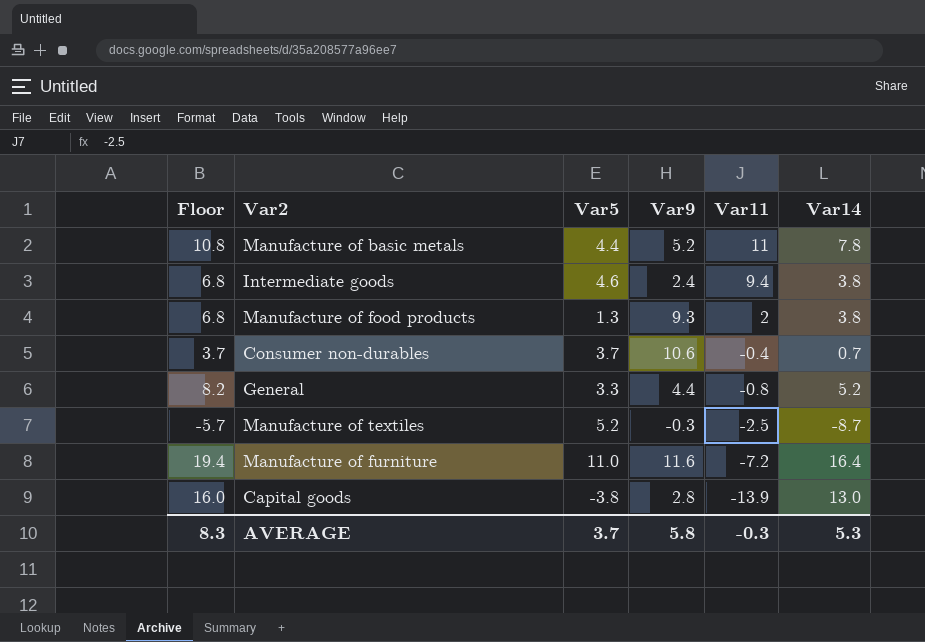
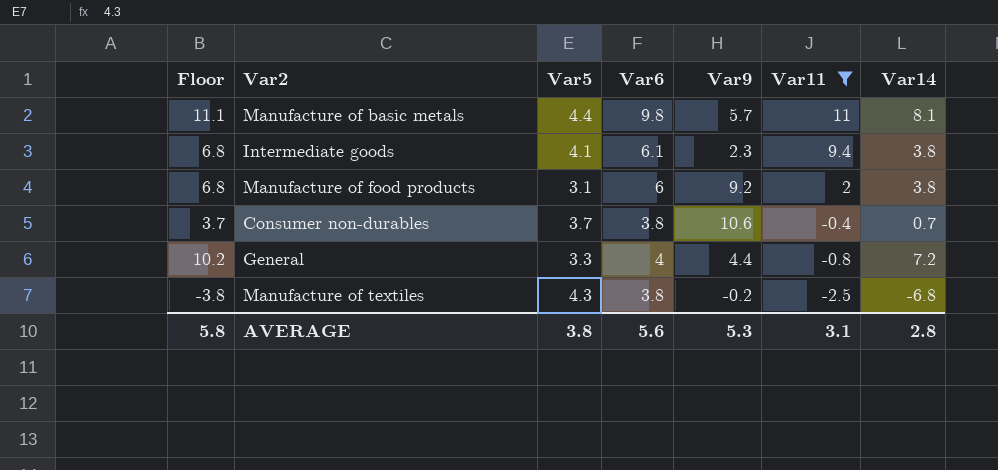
filter: none -> Var11 >= -2.5
column Var6 | position: none -> 4
Manufacture of basic metals | Floor: 10.8 -> 11.1
Manufacture of basic metals | Var9: 5.2 -> 5.7
Manufacture of basic metals | Var14: 7.8 -> 8.1
Intermediate goods | Var5: 4.6 -> 4.1
Intermediate goods | Var9: 2.4 -> 2.3
Manufacture of food products | Var5: 1.3 -> 3.1
Manufacture of food products | Var9: 9.3 -> 9.2
General | Floor: 8.2 -> 10.2
General | Var14: 5.2 -> 7.2
Manufacture of textiles | Floor: -5.7 -> -3.8
Manufacture of textiles | Var5: 5.2 -> 4.3
Manufacture of textiles | Var9: -0.3 -> -0.2
Manufacture of textiles | Var14: -8.7 -> -6.8
AVERAGE | Floor: 8.3 -> 5.8
AVERAGE | Var5: 3.7 -> 3.8
AVERAGE | Var9: 5.8 -> 5.3
AVERAGE | Var11: -0.3 -> 3.1
AVERAGE | Var14: 5.3 -> 2.8

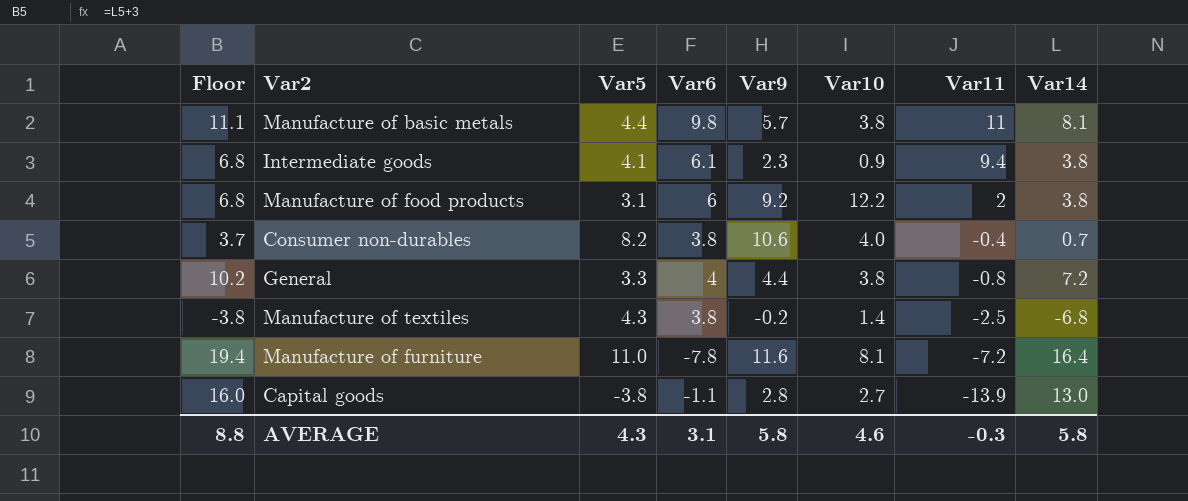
filter: Var11 >= -2.5 -> none
column Var10 | position: none -> 6
Consumer non-durables | Var5: 3.7 -> 8.2
AVERAGE | Floor: 5.8 -> 8.8
AVERAGE | Var5: 3.8 -> 4.3
AVERAGE | Var6: 5.6 -> 3.1
AVERAGE | Var9: 5.3 -> 5.8
AVERAGE | Var11: 3.1 -> -0.3
AVERAGE | Var14: 2.8 -> 5.8

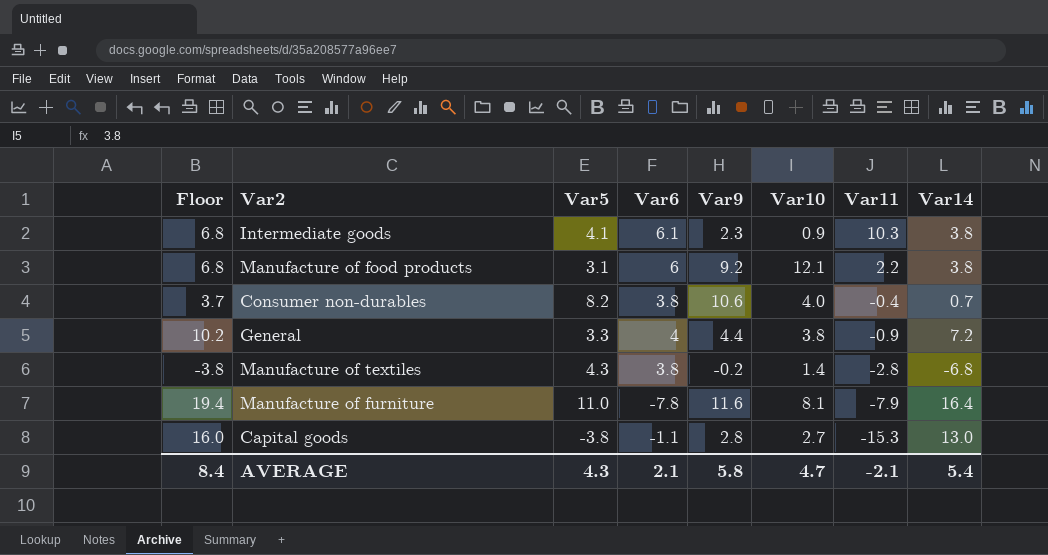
row Manufacture of basic metals: 11.1 | 4.4 | 9.8 | 5.7 | 3.8 | 11 | 8.1 -> none
Intermediate goods | Var11: 9.4 -> 10.3
Manufacture of food products | Var10: 12.2 -> 12.1
Manufacture of food products | Var11: 2 -> 2.2
General | Var11: -0.8 -> -0.9
Manufacture of textiles | Var11: -2.5 -> -2.8
Manufacture of furniture | Var11: -7.2 -> -7.9
Capital goods | Var11: -13.9 -> -15.3
AVERAGE | Floor: 8.8 -> 8.4
AVERAGE | Var6: 3.1 -> 2.1
AVERAGE | Var10: 4.6 -> 4.7
AVERAGE | Var11: -0.3 -> -2.1
AVERAGE | Var14: 5.8 -> 5.4

